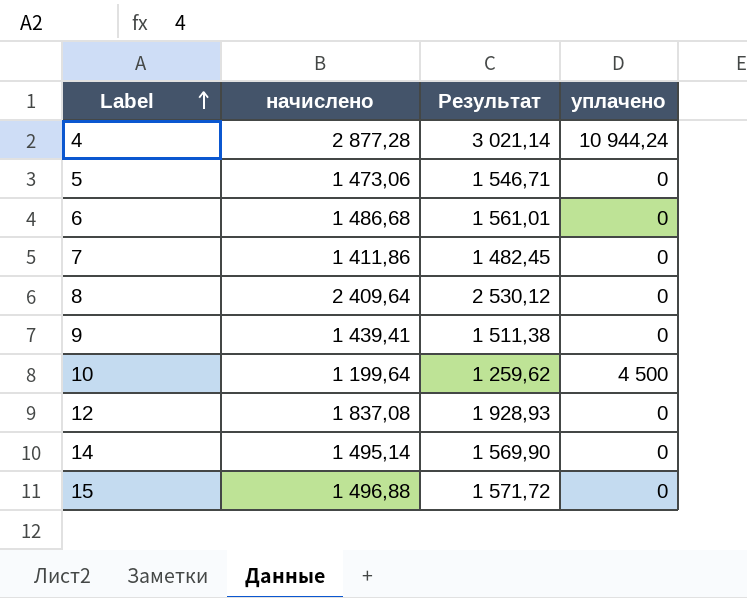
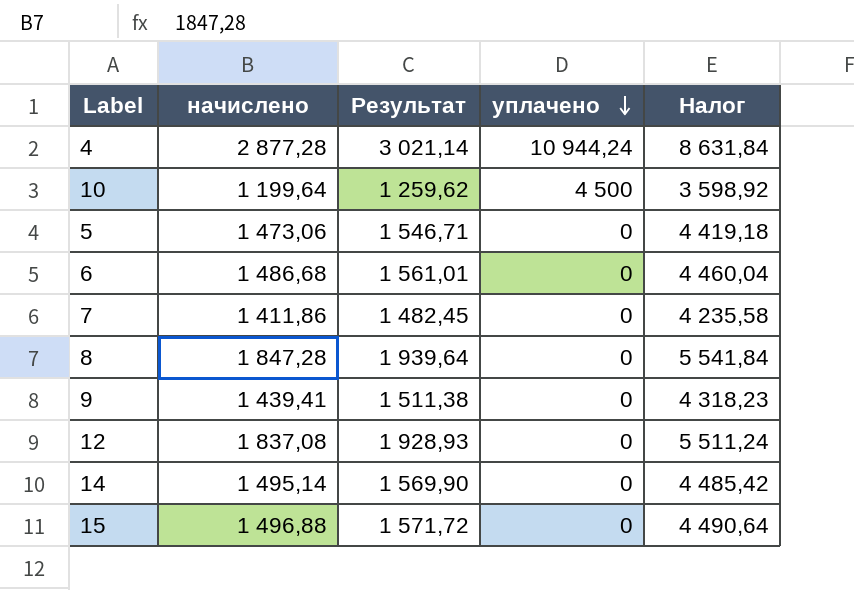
row order: Label ascending -> уплачено descending
column Налог | formula: none -> [начислено] * 3
8 | начислено: 2 409,64 -> 1 847,28
8 | Результат: 2 530,12 -> 1 939,64

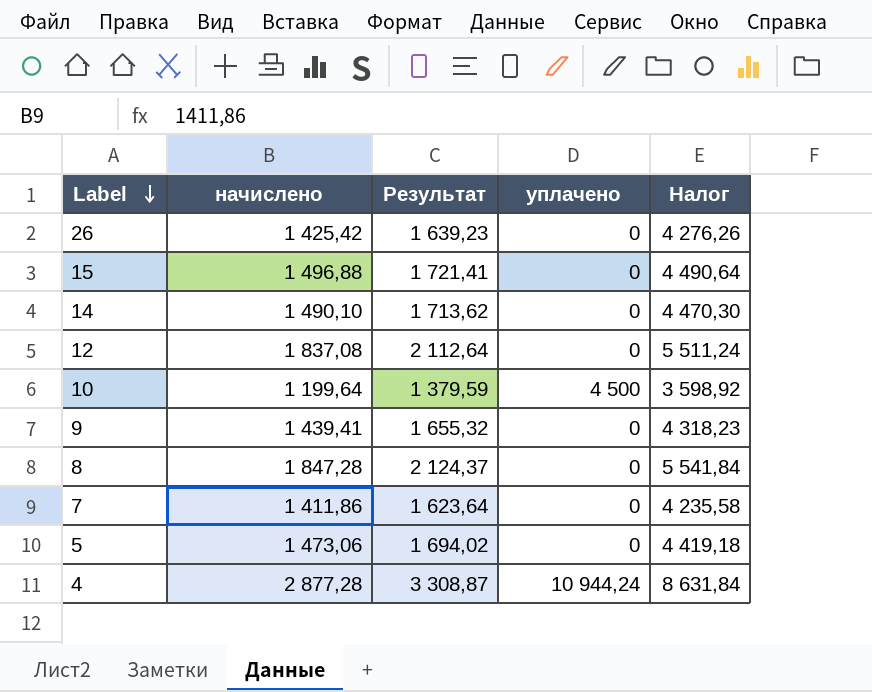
row order: уплачено descending -> Label descending
column Результат | formula: [начислено] * 1,05 -> [начислено] * 1,15
row 6: 1 486,68 | 1 561,01 | 0 | 4 460,04 -> none
row 26: none -> 1 425,42 | 1 639,23 | 0 | 4 276,26
14 | начислено: 1 495,14 -> 1 490,10
14 | Налог: 4 485,42 -> 4 470,30

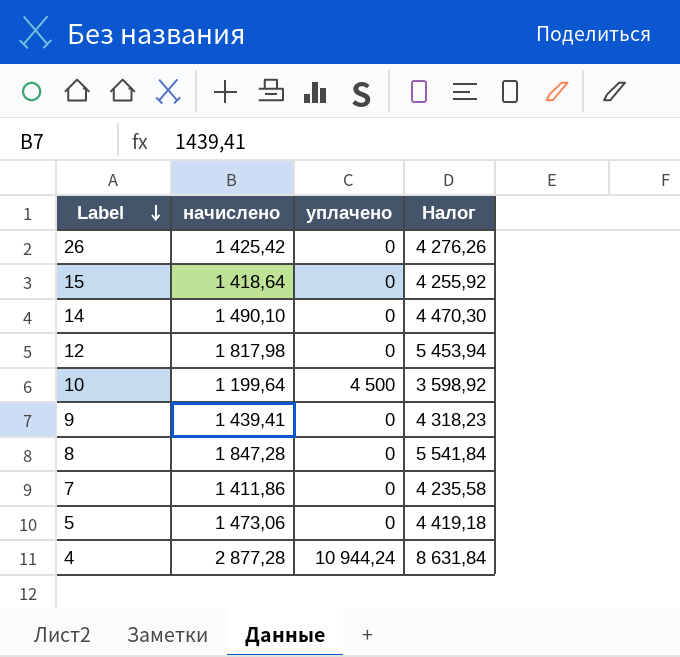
column Результат | formula: [начислено] * 1,15 -> none
15 | начислено: 1 496,88 -> 1 418,64
15 | Налог: 4 490,64 -> 4 255,92
12 | начислено: 1 837,08 -> 1 817,98
12 | Налог: 5 511,24 -> 5 453,94

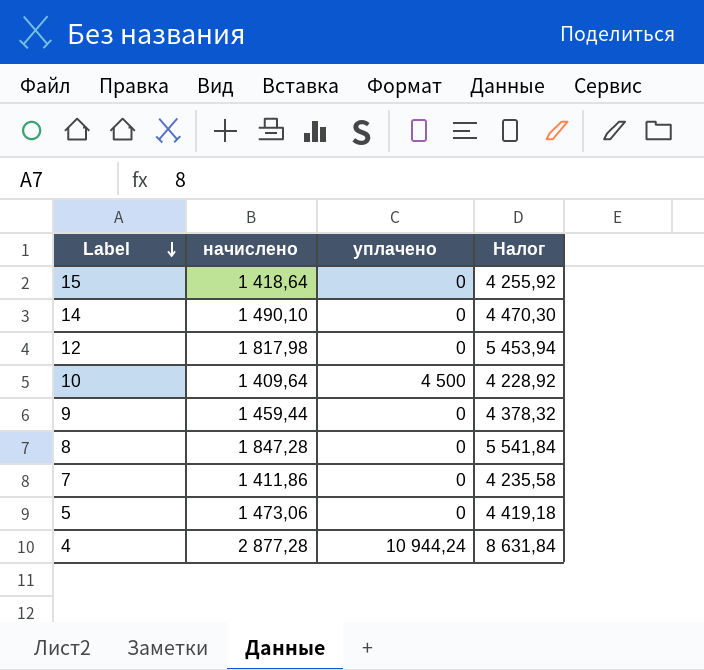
row 26: 1 425,42 | 0 | 4 276,26 -> none
10 | начислено: 1 199,64 -> 1 409,64
10 | Налог: 3 598,92 -> 4 228,92
9 | начислено: 1 439,41 -> 1 459,44
9 | Налог: 4 318,23 -> 4 378,32

